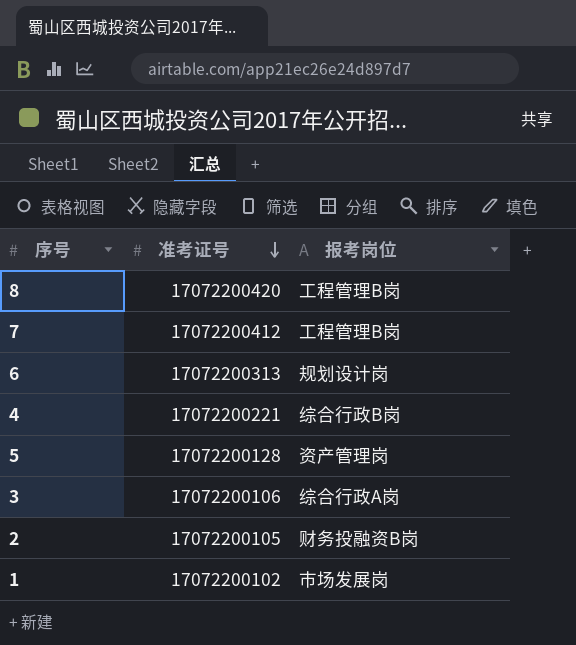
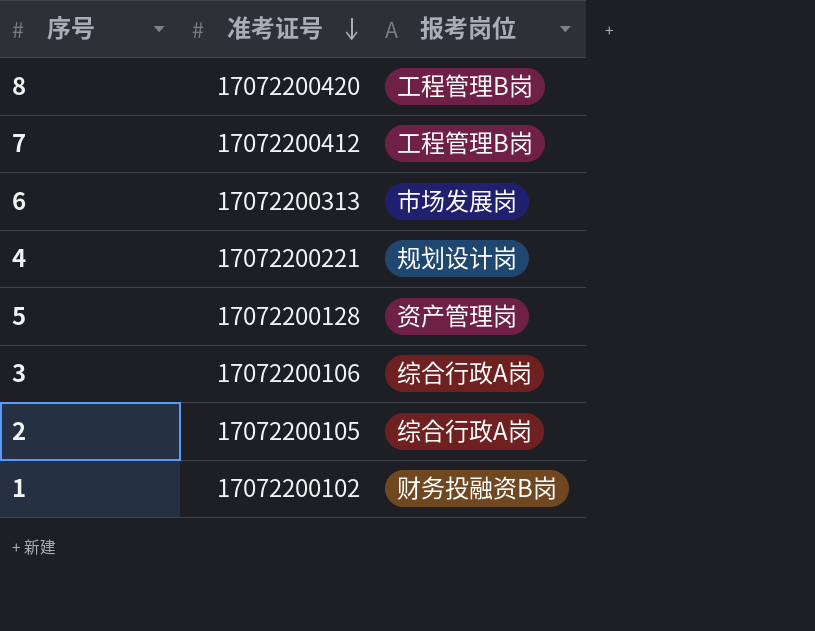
6 | 报考岗位: 规划设计岗 -> 市场发展岗
4 | 报考岗位: 综合行政B岗 -> 规划设计岗
2 | 报考岗位: 财务投融资B岗 -> 综合行政A岗
1 | 报考岗位: 市场发展岗 -> 财务投融资B岗

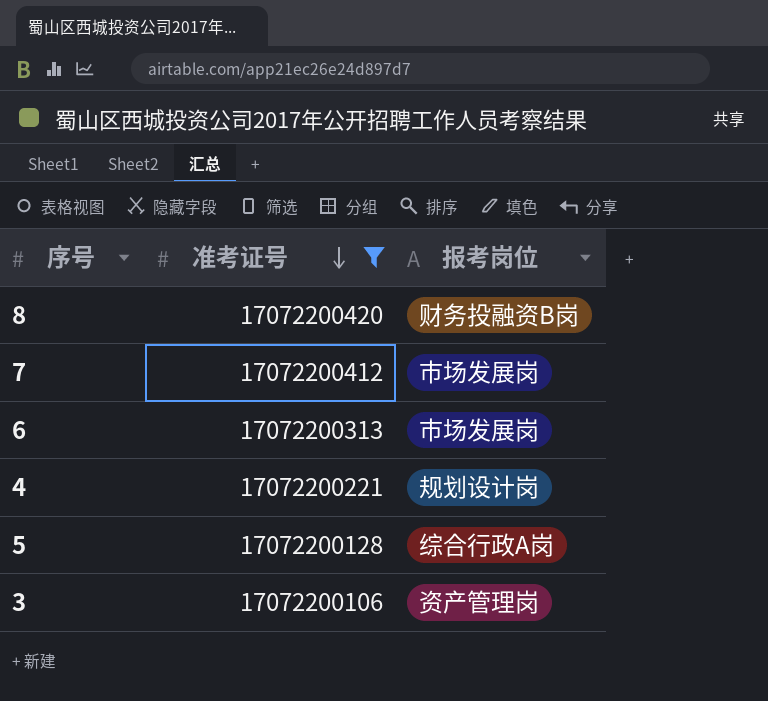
filter: none -> 准考证号 >= 17072200106
8 | 报考岗位: 工程管理B岗 -> 财务投融资B岗
7 | 报考岗位: 工程管理B岗 -> 市场发展岗
5 | 报考岗位: 资产管理岗 -> 综合行政A岗
3 | 报考岗位: 综合行政A岗 -> 资产管理岗

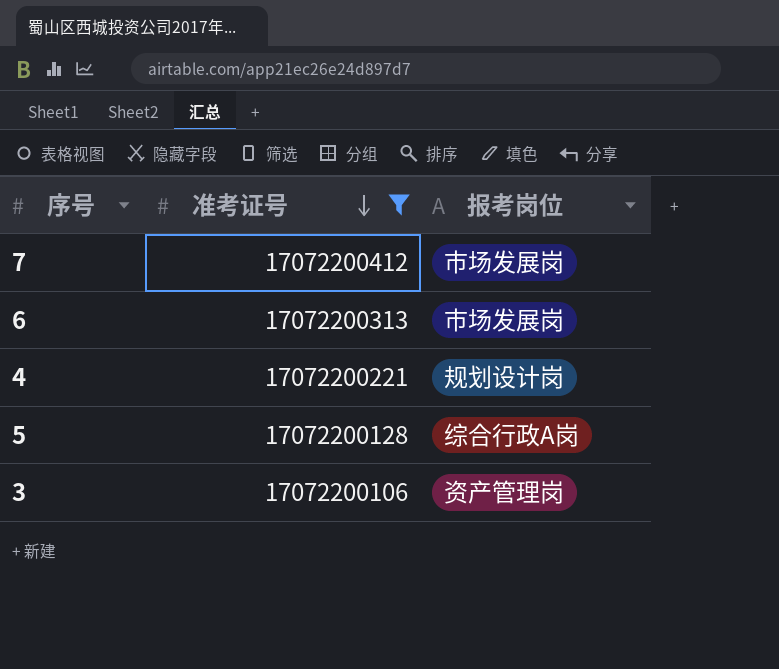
row 8: 17072200420 | 财务投融资B岗 -> none

